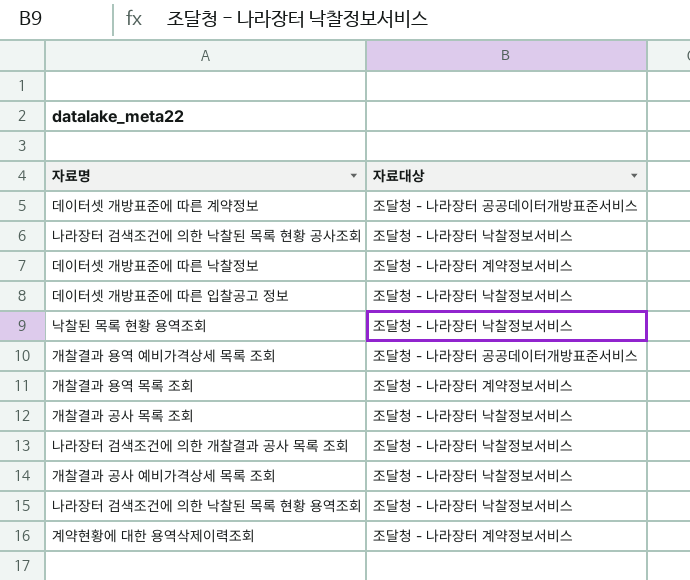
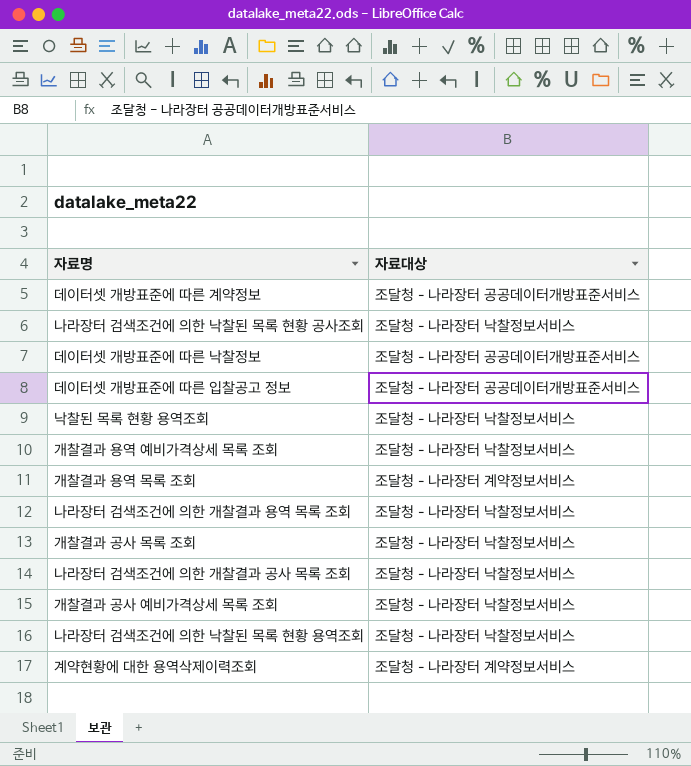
데이터셋 개방표준에 따른 낙찰정보 | 자료대상: 조달청 - 나라장터 계약정보서비스 -> 조달청 - 나라장터 공공데이터개방표준서비스
데이터셋 개방표준에 따른 입찰공고 정보 | 자료대상: 조달청 - 나라장터 낙찰정보서비스 -> 조달청 - 나라장터 공공데이터개방표준서비스
개찰결과 용역 예비가격상세 목록 조회 | 자료대상: 조달청 - 나라장터 공공데이터개방표준서비스 -> 조달청 - 나라장터 낙찰정보서비스
row 나라장터 검색조건에 의한 개찰결과 용역 목록 조회: none -> 조달청 - 나라장터 낙찰정보서비스

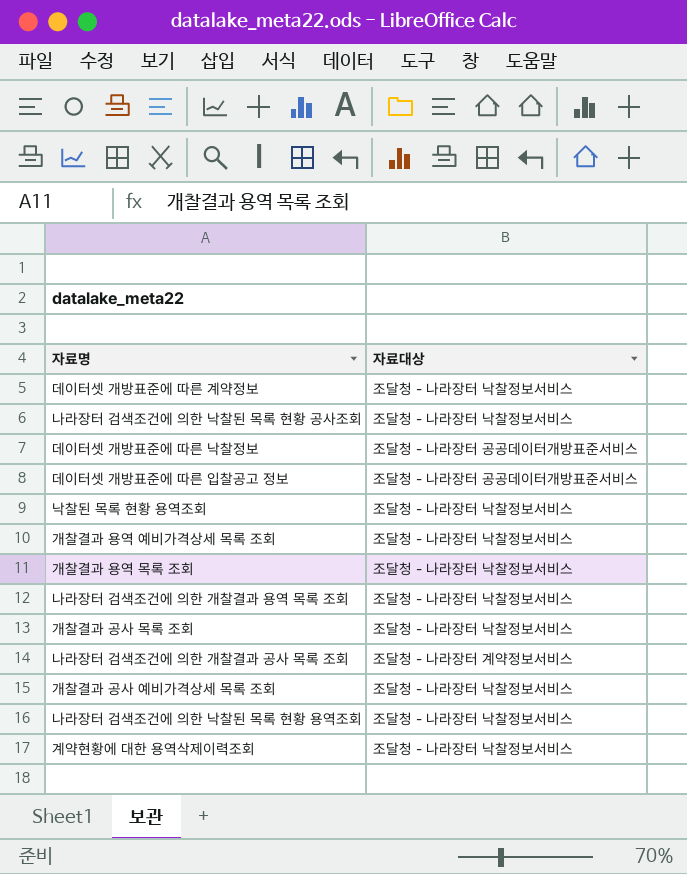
데이터셋 개방표준에 따른 계약정보 | 자료대상: 조달청 - 나라장터 공공데이터개방표준서비스 -> 조달청 - 나라장터 낙찰정보서비스
개찰결과 용역 목록 조회 | 자료대상: 조달청 - 나라장터 계약정보서비스 -> 조달청 - 나라장터 낙찰정보서비스
나라장터 검색조건에 의한 개찰결과 공사 목록 조회 | 자료대상: 조달청 - 나라장터 낙찰정보서비스 -> 조달청 - 나라장터 계약정보서비스
계약현황에 대한 용역삭제이력조회 | 자료대상: 조달청 - 나라장터 계약정보서비스 -> 조달청 - 나라장터 낙찰정보서비스

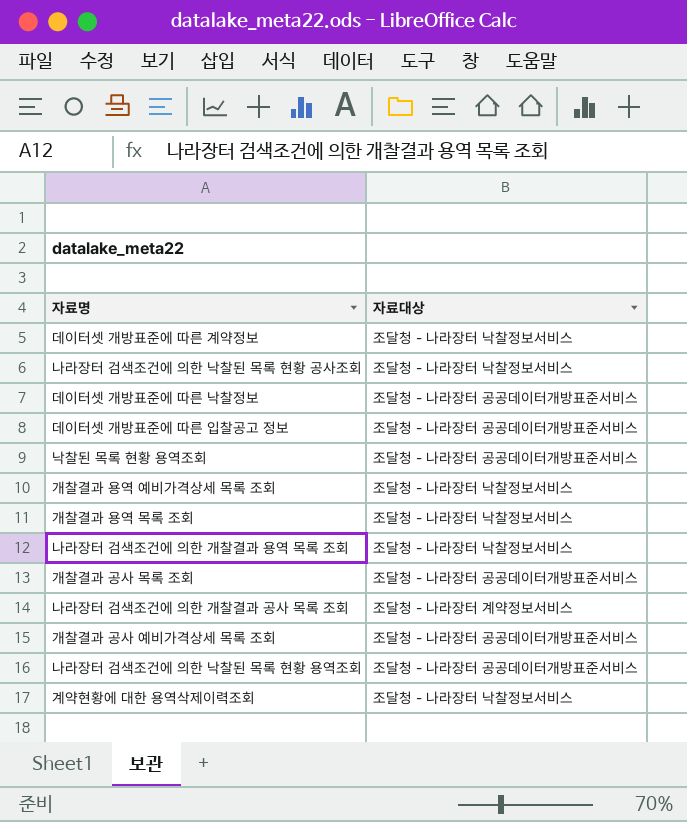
낙찰된 목록 현황 용역조회 | 자료대상: 조달청 - 나라장터 낙찰정보서비스 -> 조달청 - 나라장터 공공데이터개방표준서비스
개찰결과 공사 목록 조회 | 자료대상: 조달청 - 나라장터 낙찰정보서비스 -> 조달청 - 나라장터 공공데이터개방표준서비스
개찰결과 공사 예비가격상세 목록 조회 | 자료대상: 조달청 - 나라장터 낙찰정보서비스 -> 조달청 - 나라장터 공공데이터개방표준서비스
나라장터 검색조건에 의한 낙찰된 목록 현황 용역조회 | 자료대상: 조달청 - 나라장터 낙찰정보서비스 -> 조달청 - 나라장터 공공데이터개방표준서비스

